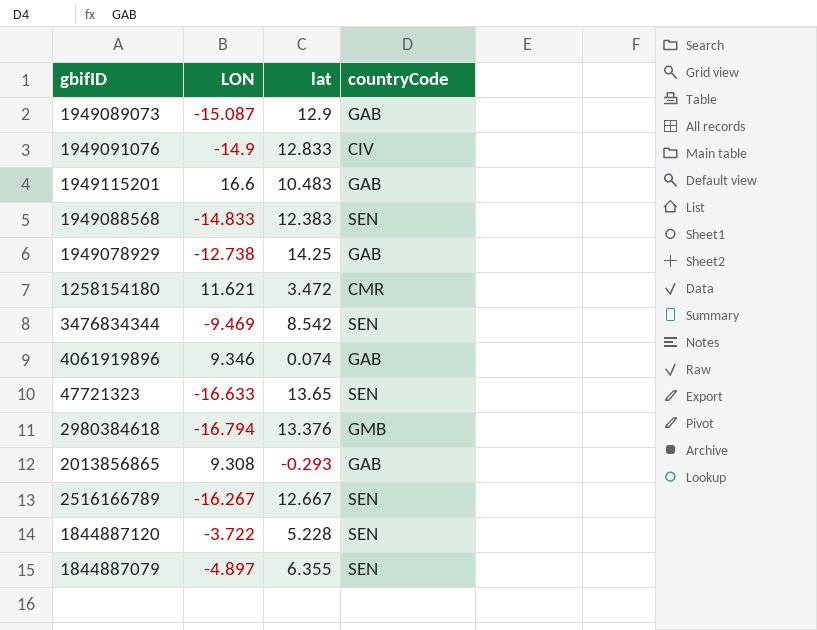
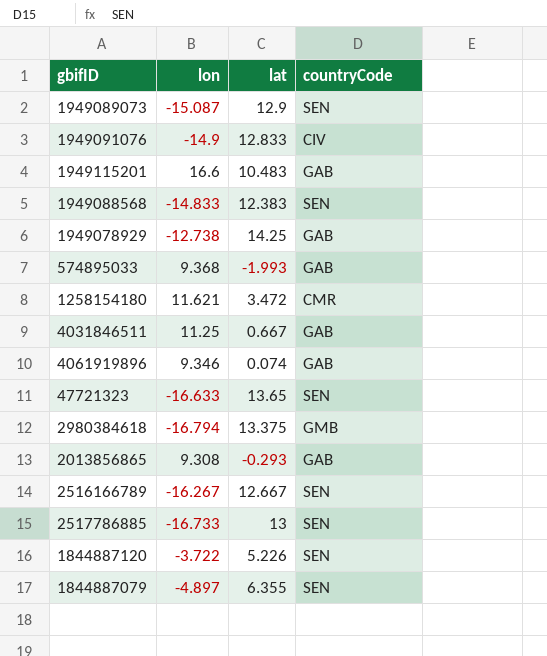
column name: LON -> lon
row 3476834344: -9.469 | 8.542 | SEN -> none
1949089073 | countryCode: GAB -> SEN
row 574895033: none -> 9.368 | -1.993 | GAB
row 4031846511: none -> 11.25 | 0.667 | GAB
2980384618 | lat: 13.376 -> 13.375
row 2517786885: none -> -16.733 | 13 | SEN
1844887120 | lat: 5.228 -> 5.226

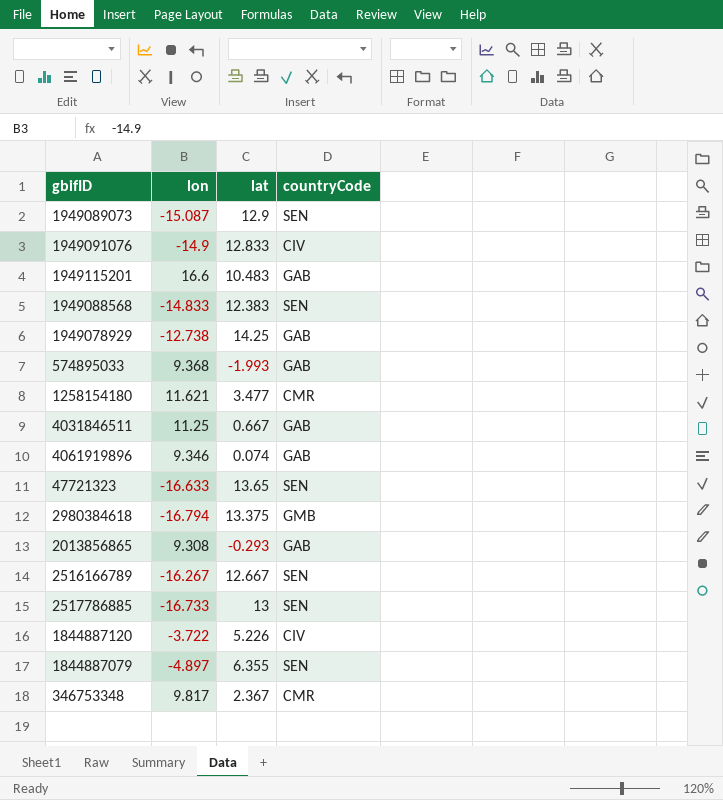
1258154180 | lat: 3.472 -> 3.477
1844887120 | countryCode: SEN -> CIV
row 346753348: none -> 9.817 | 2.367 | CMR

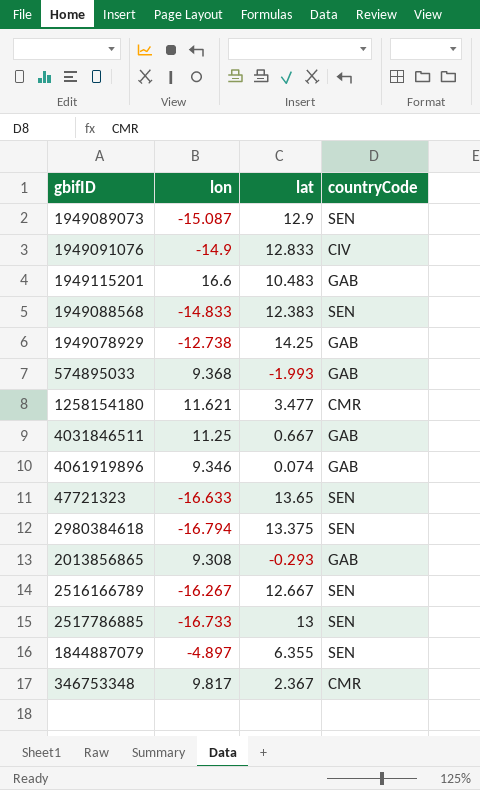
row 1844887120: -3.722 | 5.226 | CIV -> none
2980384618 | countryCode: GMB -> SEN

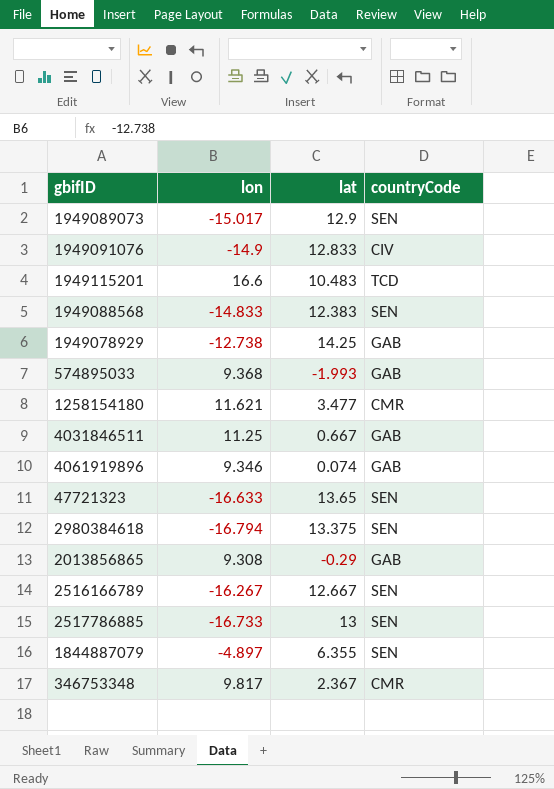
1949089073 | lon: -15.087 -> -15.017
1949115201 | countryCode: GAB -> TCD
2013856865 | lat: -0.293 -> -0.29

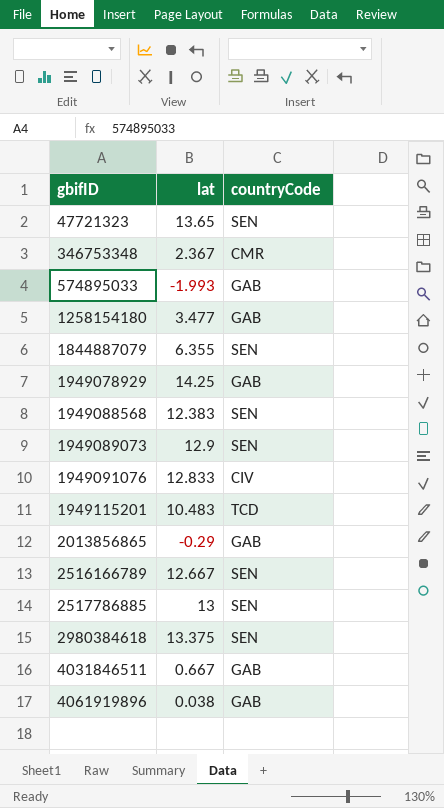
row order: none -> gbifID ascending
column lon | position: 2 -> none
1258154180 | countryCode: CMR -> GAB
4061919896 | lat: 0.074 -> 0.038

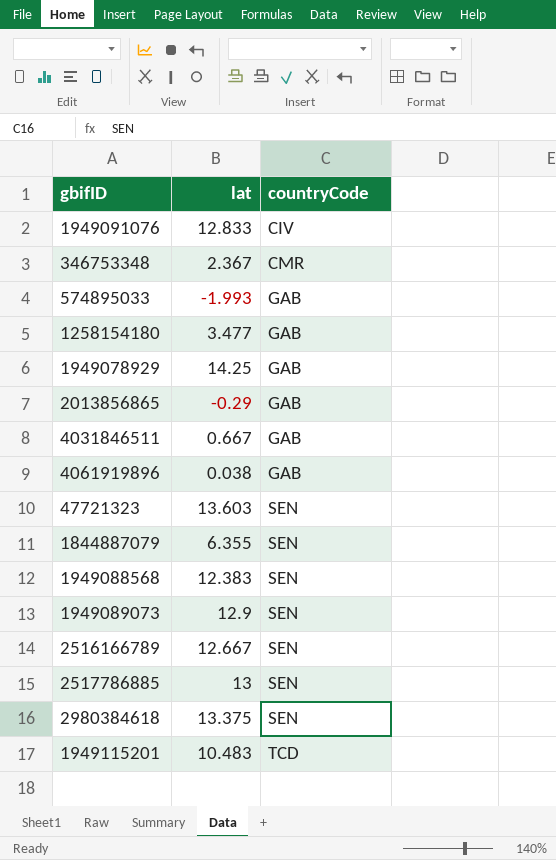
row order: gbifID ascending -> countryCode ascending
47721323 | lat: 13.65 -> 13.603

